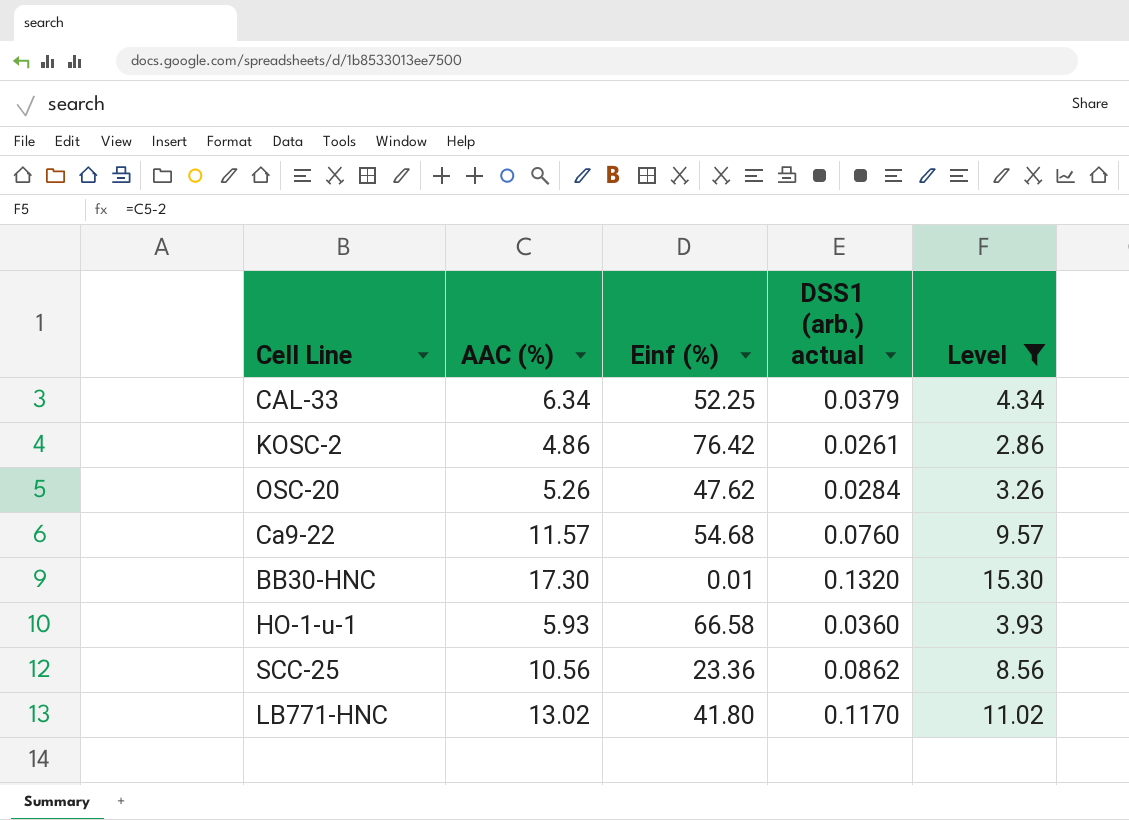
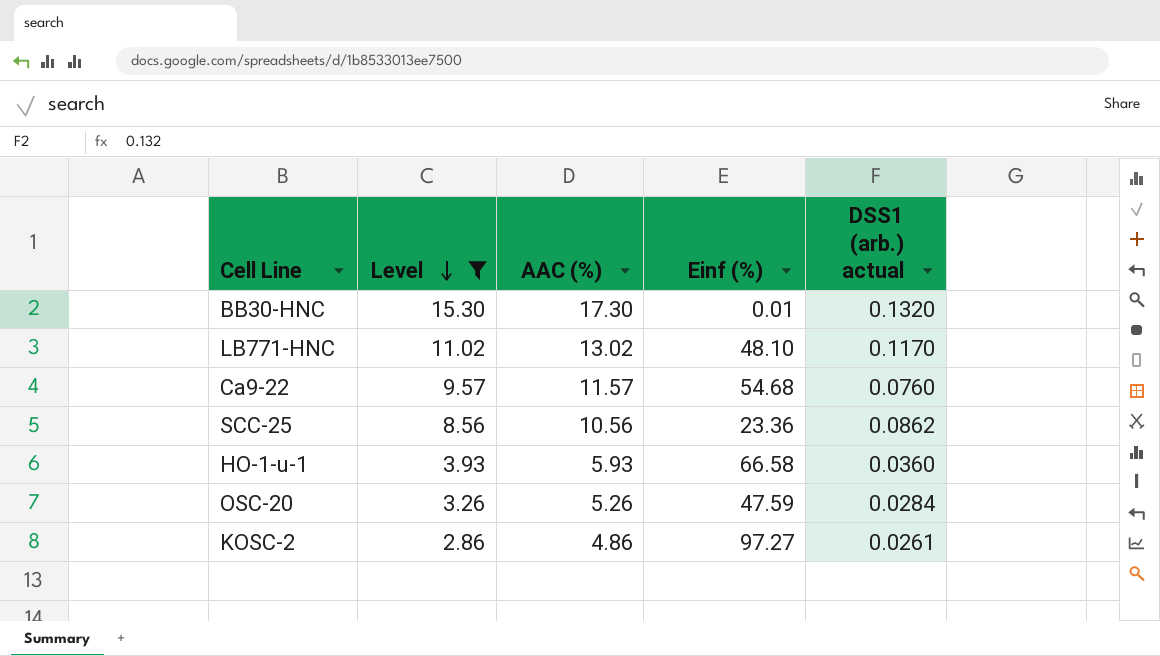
row order: none -> Level descending
column Level | position: 5 -> 2
row CAL-33: 6.34 | 52.25 | 0.0379 | 4.34 -> none
LB771-HNC | Einf (%): 41.80 -> 48.10
OSC-20 | Einf (%): 47.62 -> 47.59
KOSC-2 | Einf (%): 76.42 -> 97.27

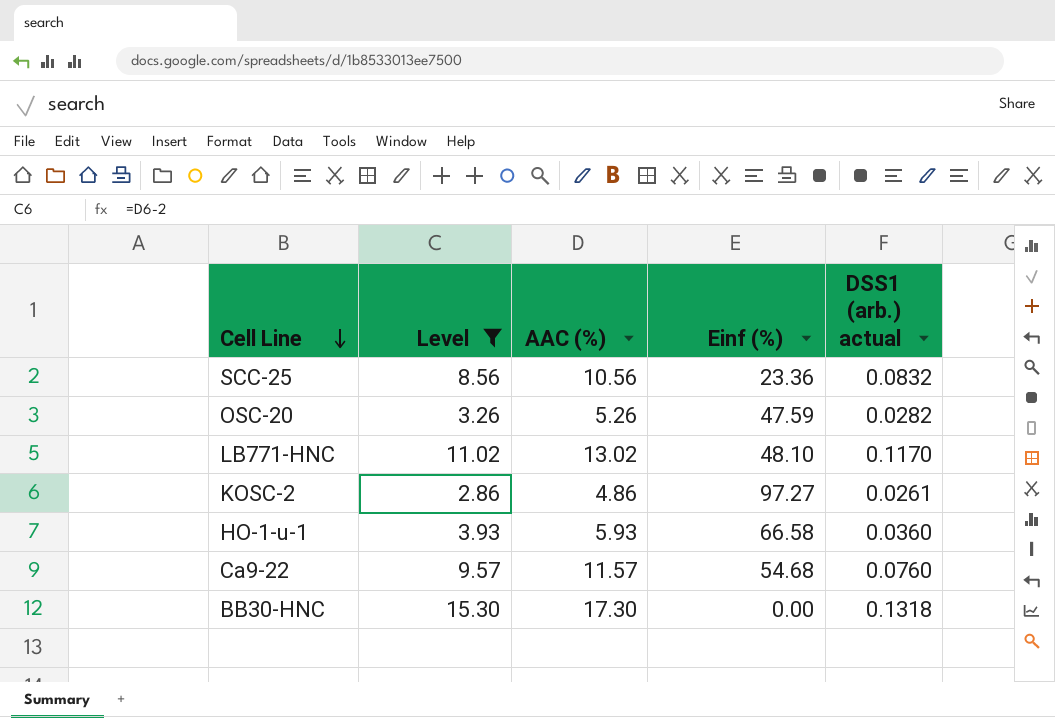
row order: Level descending -> Cell Line descending
SCC-25 | DSS1 (arb.) actual: 0.0862 -> 0.0832
OSC-20 | DSS1 (arb.) actual: 0.0284 -> 0.0282
BB30-HNC | Einf (%): 0.01 -> 0.00
BB30-HNC | DSS1 (arb.) actual: 0.1320 -> 0.1318

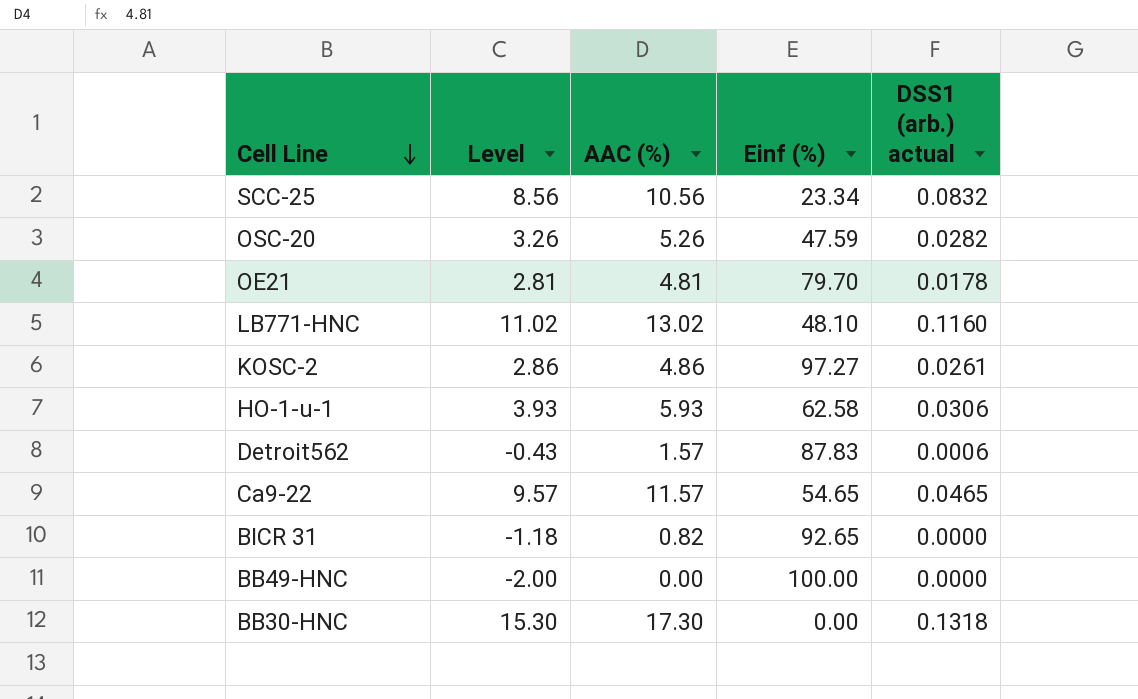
filter: Level >= 2.86 -> none
SCC-25 | Einf (%): 23.36 -> 23.34
LB771-HNC | DSS1 (arb.) actual: 0.1170 -> 0.1160
HO-1-u-1 | Einf (%): 66.58 -> 62.58
HO-1-u-1 | DSS1 (arb.) actual: 0.0360 -> 0.0306
Ca9-22 | Einf (%): 54.68 -> 54.65
Ca9-22 | DSS1 (arb.) actual: 0.0760 -> 0.0465

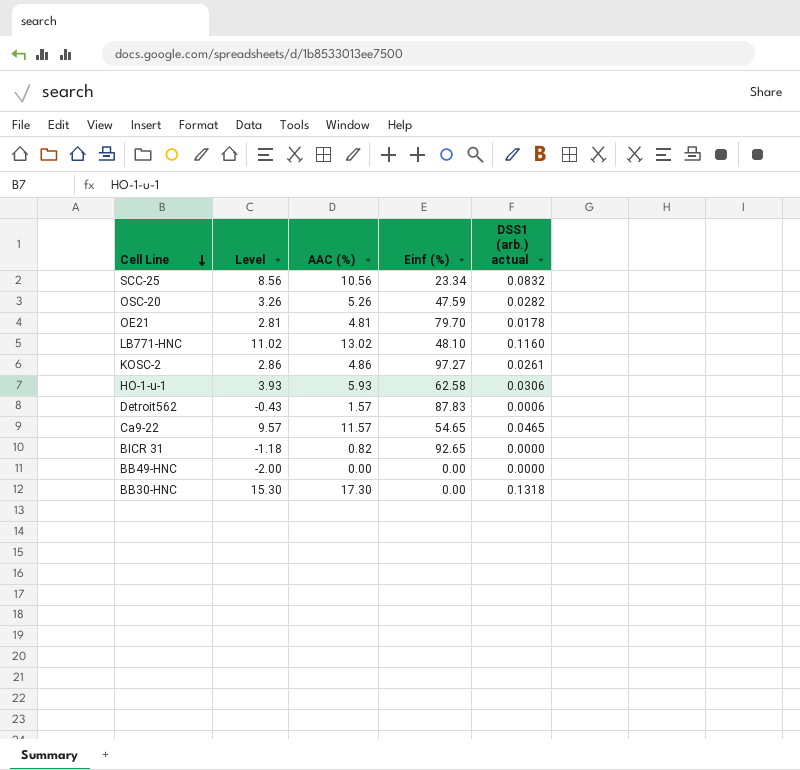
BB49-HNC | Einf (%): 100.00 -> 0.00

